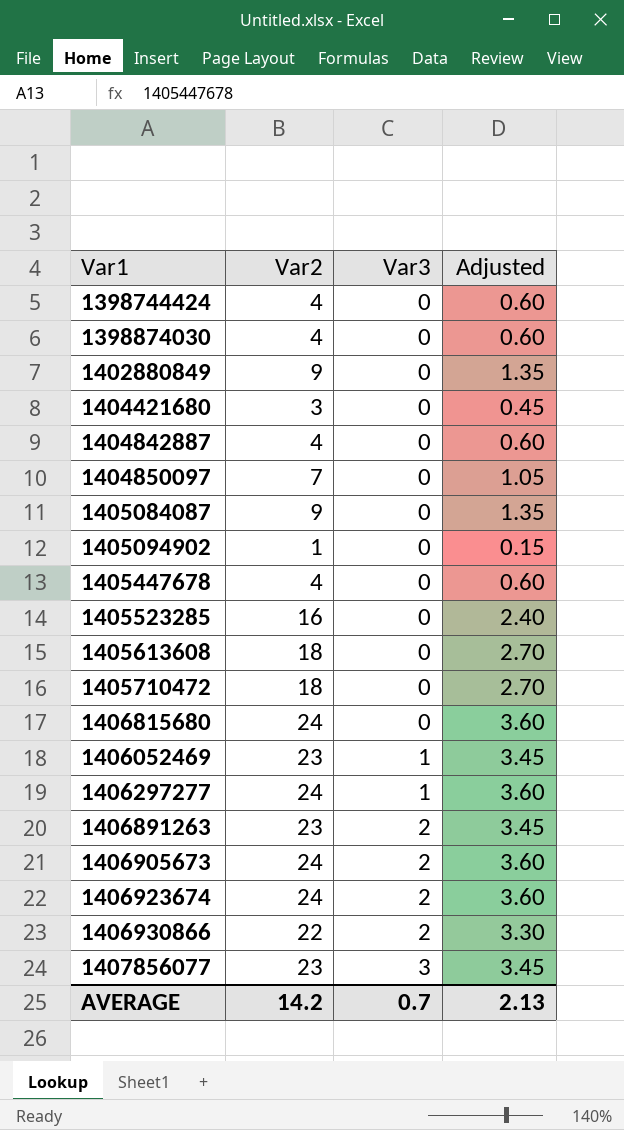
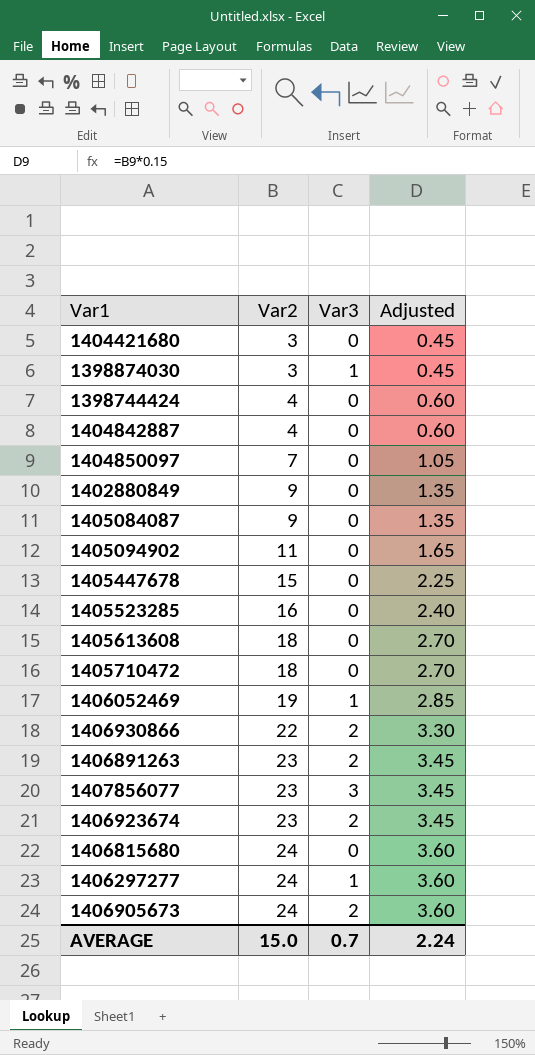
row order: Var3 ascending -> Var2 ascending
1398874030 | Var2: 4 -> 3
1398874030 | Var3: 0 -> 1
1398874030 | Adjusted: 0.60 -> 0.45
1405094902 | Var2: 1 -> 11
1405094902 | Adjusted: 0.15 -> 1.65
1405447678 | Var2: 4 -> 15
1405447678 | Adjusted: 0.60 -> 2.25
1406052469 | Var2: 23 -> 19
1406052469 | Adjusted: 3.45 -> 2.85
1406923674 | Var2: 24 -> 23
1406923674 | Adjusted: 3.60 -> 3.45
AVERAGE | Var2: 14.2 -> 15.0
AVERAGE | Adjusted: 2.13 -> 2.24

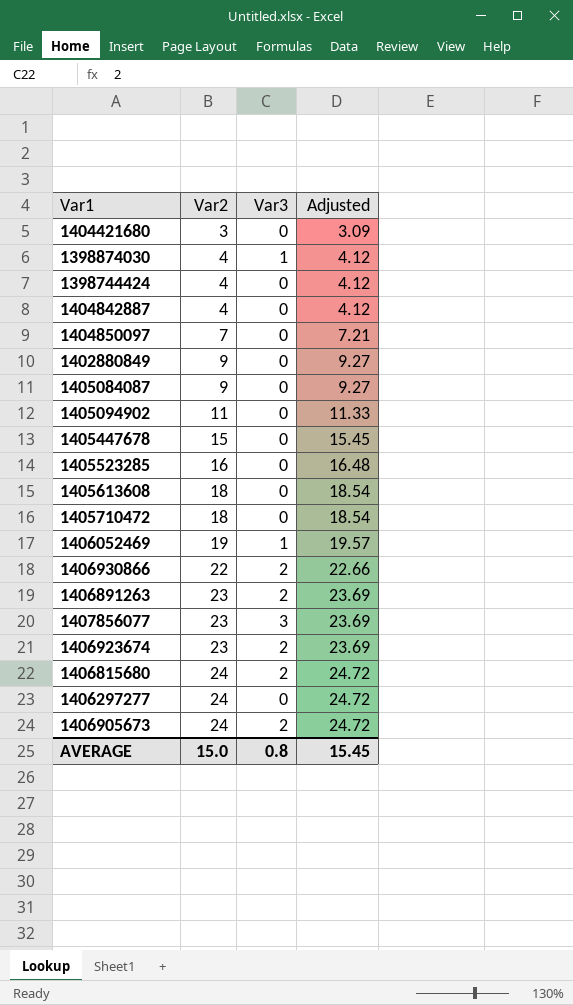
column Adjusted | formula: [Var2] * 0.15 -> [Var2] * 1.03
1398874030 | Var2: 3 -> 4
1406815680 | Var3: 0 -> 2
1406297277 | Var3: 1 -> 0
AVERAGE | Var3: 0.7 -> 0.8
AVERAGE | Adjusted: 2.24 -> 15.45

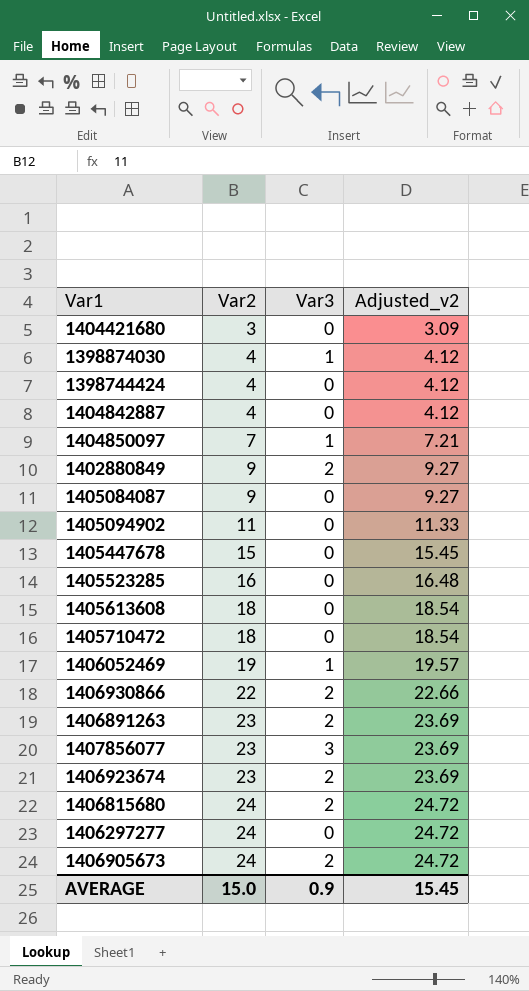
column name: Adjusted -> Adjusted_v2
1404850097 | Var3: 0 -> 1
1402880849 | Var3: 0 -> 2
AVERAGE | Var3: 0.8 -> 0.9

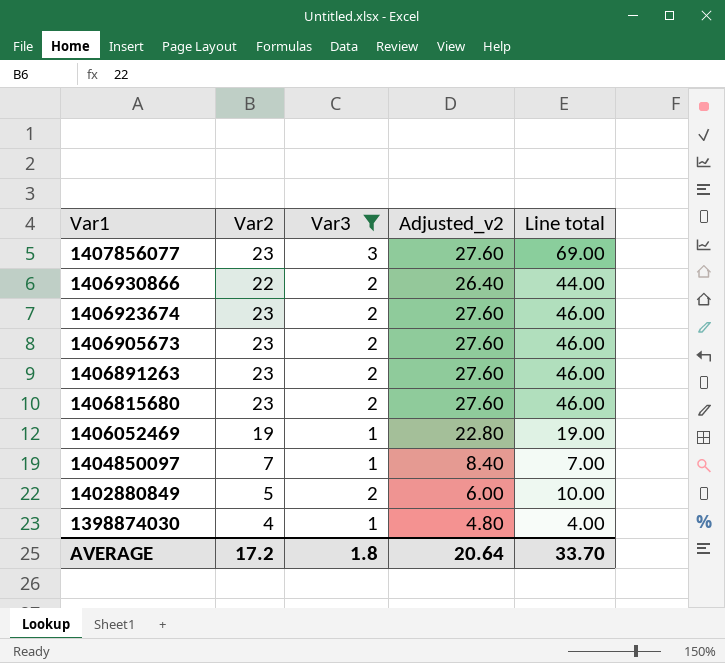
filter: none -> Var3 != 0
row order: Var2 ascending -> Var1 descending
column Adjusted_v2 | formula: [Var2] * 1.03 -> [Var2] * 1.2
column Line total | formula: none -> [Var2] * [Var3]
1406905673 | Var2: 24 -> 23
1406815680 | Var2: 24 -> 23
1402880849 | Var2: 9 -> 5
AVERAGE | Var2: 15.0 -> 17.2
AVERAGE | Var3: 0.9 -> 1.8
AVERAGE | Adjusted_v2: 15.45 -> 20.64

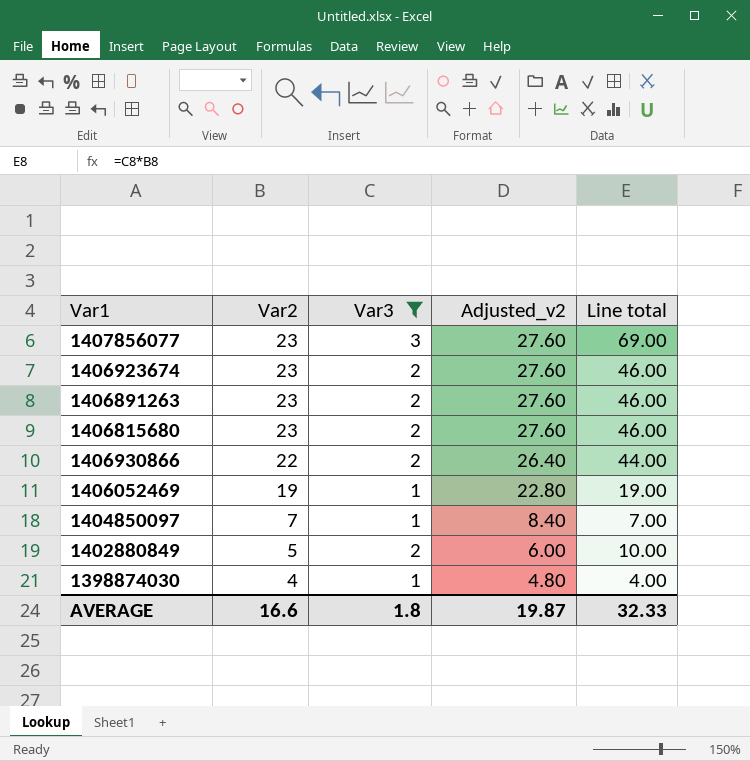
row order: Var1 descending -> Var2 descending
row 1406905673: 23 | 2 | 27.60 | 46.00 -> none
AVERAGE | Var2: 17.2 -> 16.6
AVERAGE | Adjusted_v2: 20.64 -> 19.87
AVERAGE | Line total: 33.70 -> 32.33

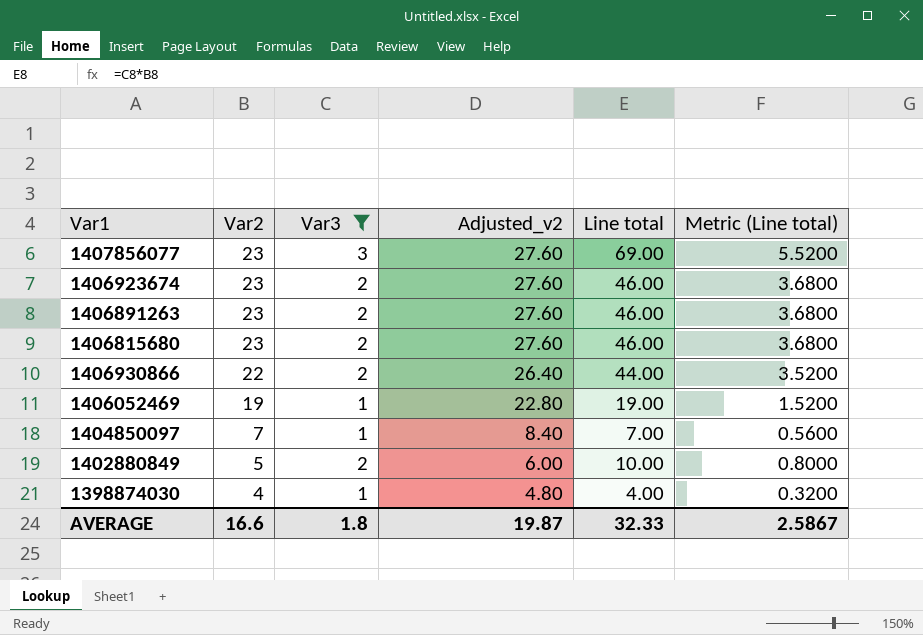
column Metric (Line total) | formula: none -> [Line total] * 0.08

